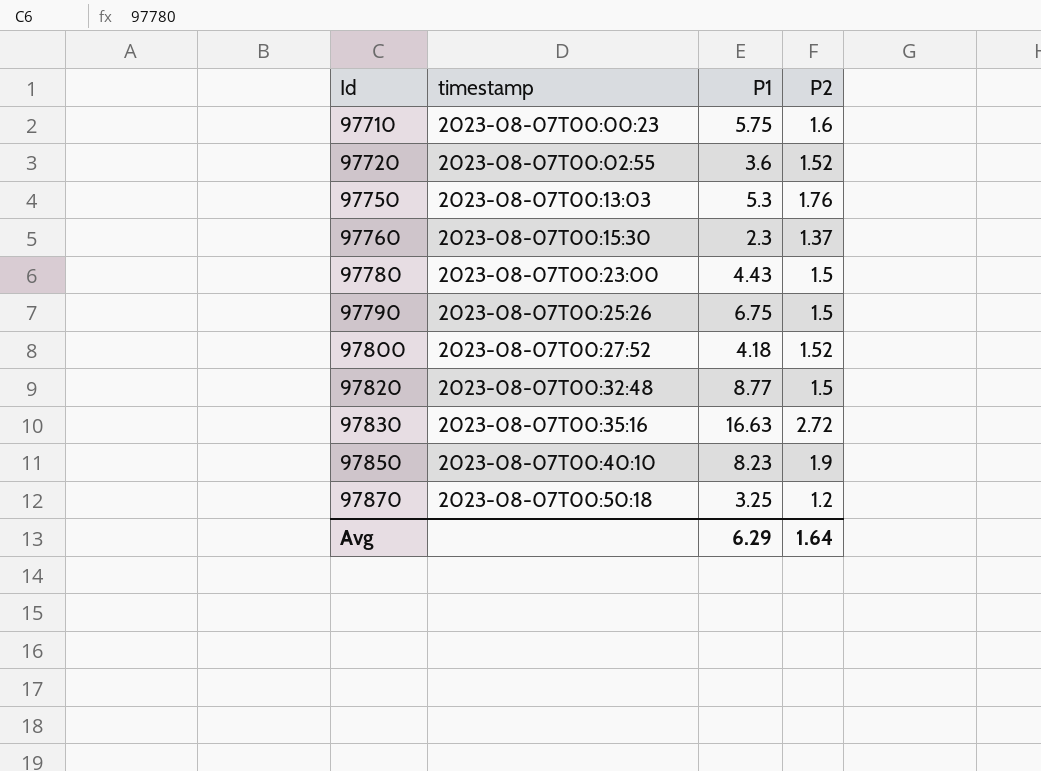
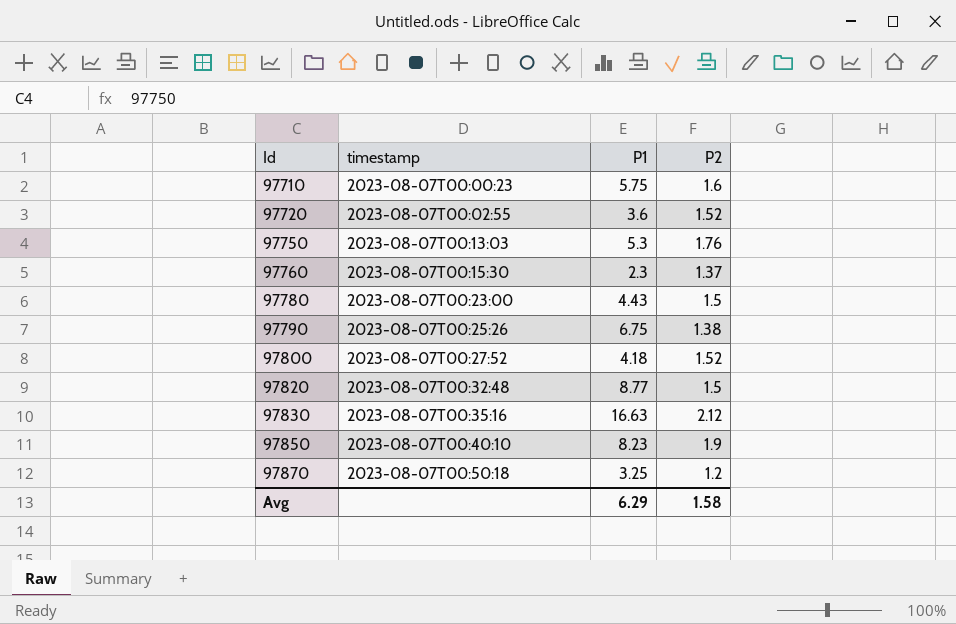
97790 | P2: 1.5 -> 1.38
97830 | P2: 2.72 -> 2.12
Avg | P2: 1.64 -> 1.58

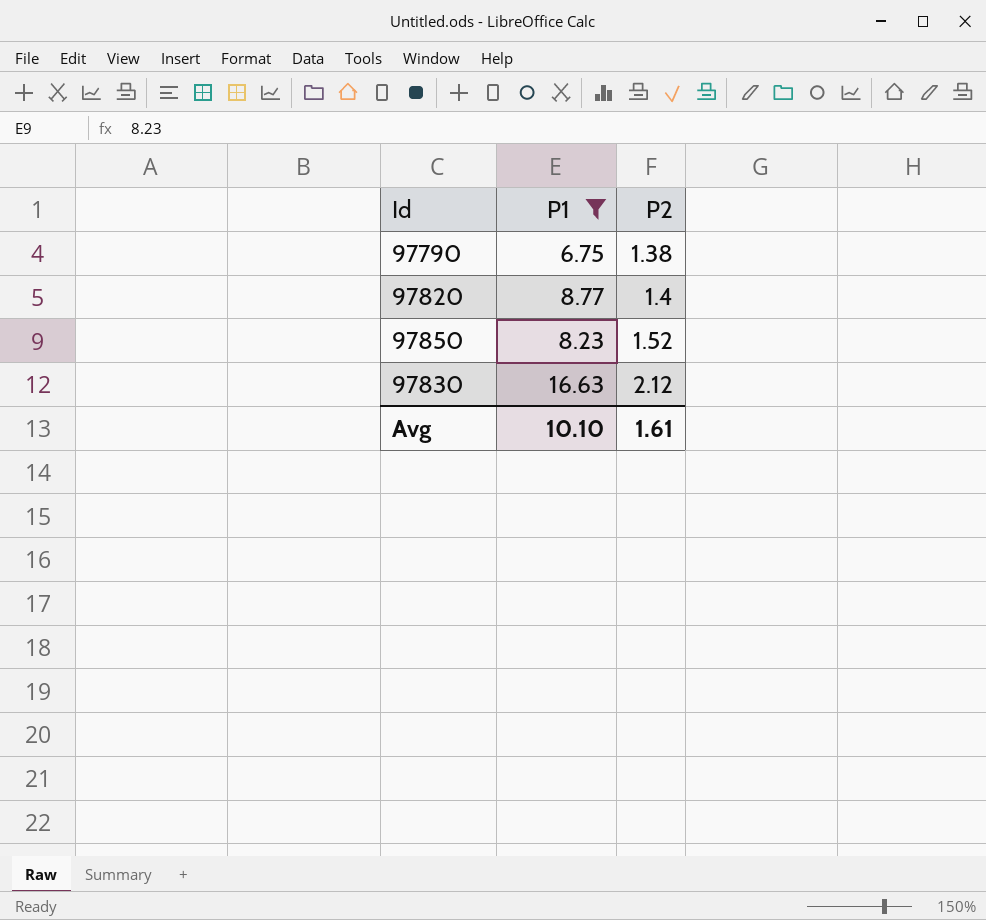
filter: none -> P1 >= 6.75
row order: Id ascending -> P2 ascending
column timestamp | position: 2 -> none
97820 | P2: 1.5 -> 1.4
97850 | P2: 1.9 -> 1.52
Avg | P1: 6.29 -> 10.10
Avg | P2: 1.58 -> 1.61

